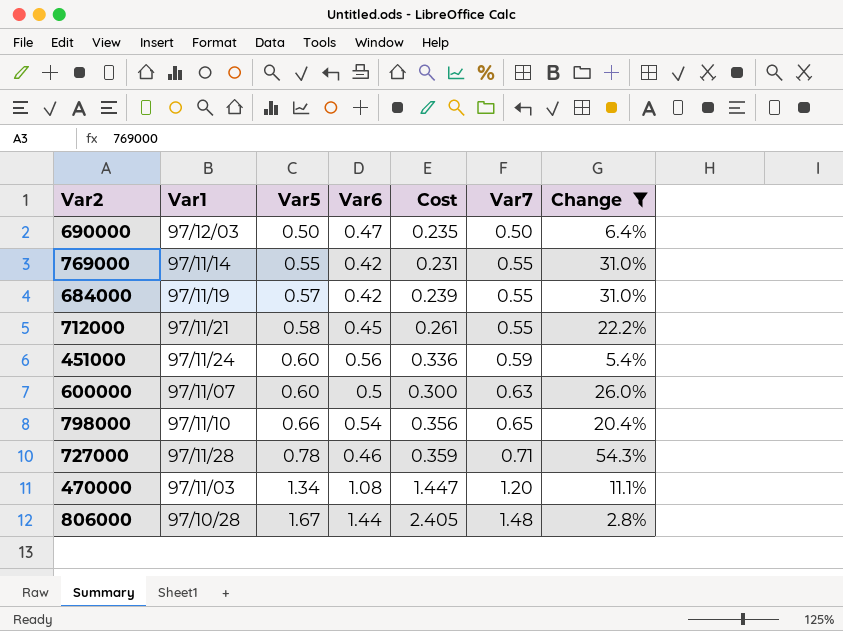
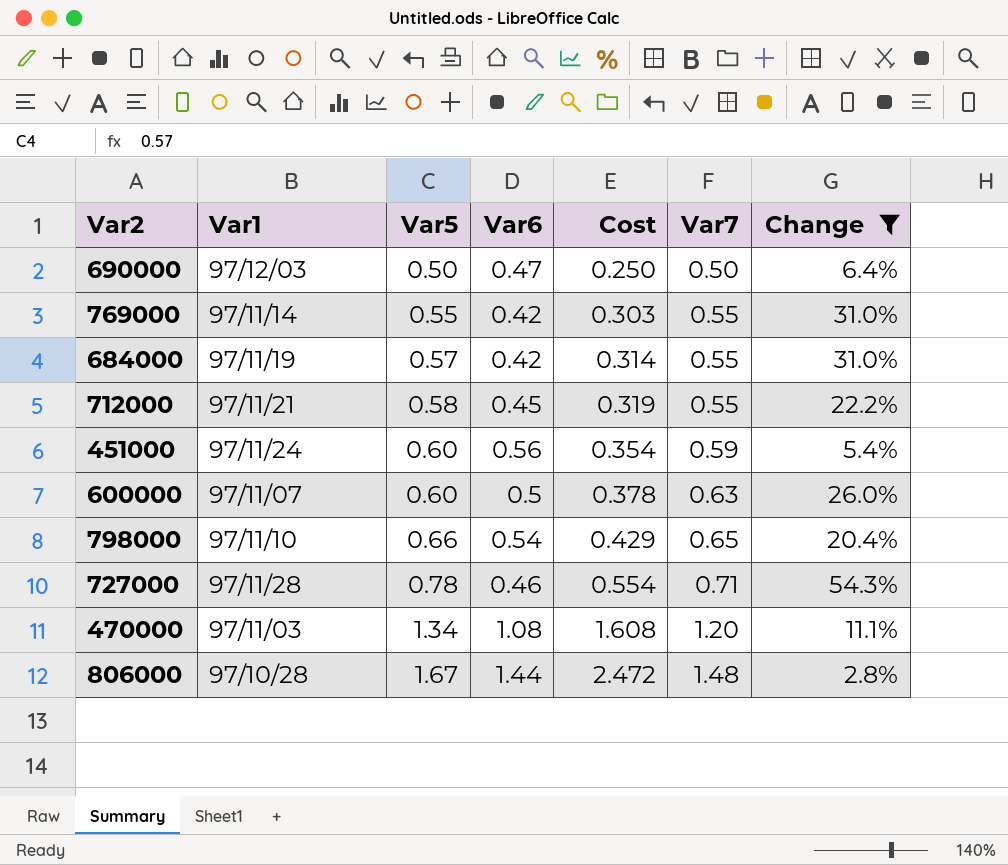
column Cost | formula: [Var5] * [Var6] -> [Var5] * [Var7]

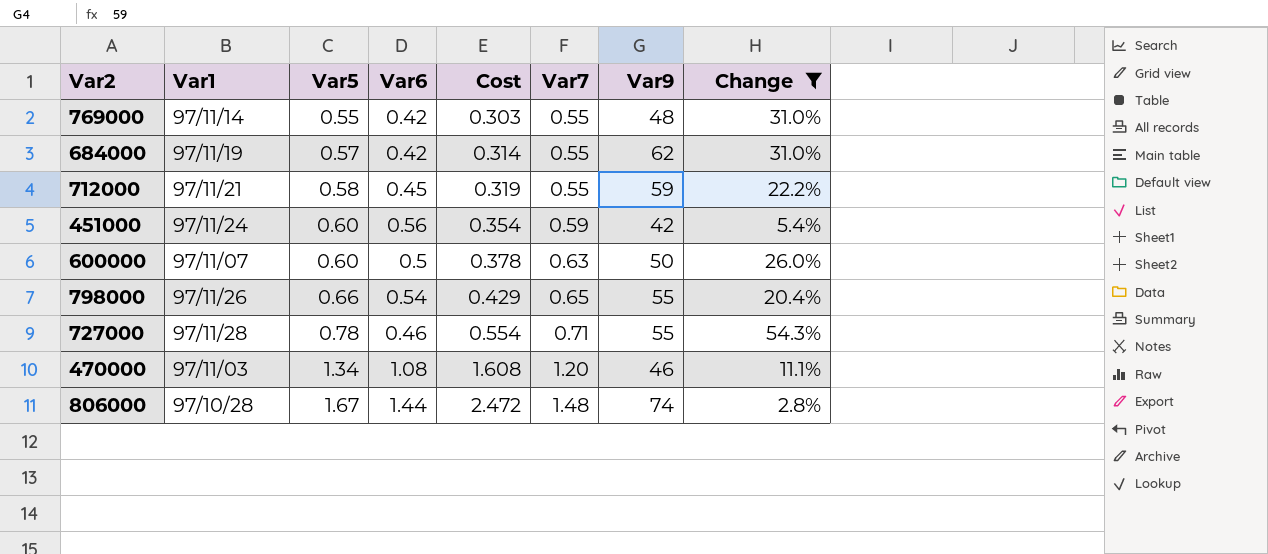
column Var9 | position: none -> 7
row 690000: 97/12/03 | 0.50 | 0.47 | 0.250 | 0.50 | 6.4% -> none
798000 | Var1: 97/11/10 -> 97/11/26

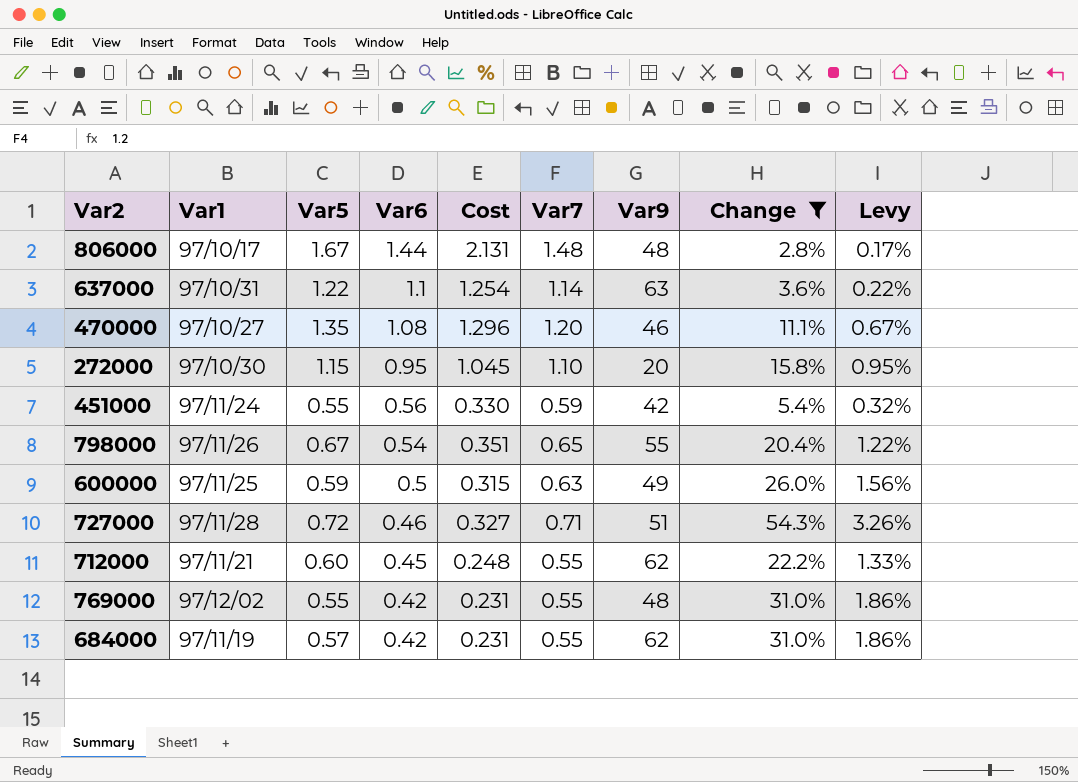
row order: Var5 ascending -> Var6 descending
column Cost | formula: [Var5] * [Var7] -> [Var6] * [Var7]
column Levy | formula: none -> [Change] * 0.06
806000 | Var1: 97/10/28 -> 97/10/17
806000 | Var9: 74 -> 48
row 637000: none -> 97/10/31 | 1.22 | 1.1 | 1.254 | 1.14 | 63 | 3.6% | 0.22%
470000 | Var1: 97/11/03 -> 97/10/27
470000 | Var5: 1.34 -> 1.35
row 272000: none -> 97/10/30 | 1.15 | 0.95 | 1.045 | 1.10 | 20 | 15.8% | 0.95%
451000 | Var5: 0.60 -> 0.55
798000 | Var5: 0.66 -> 0.67
600000 | Var1: 97/11/07 -> 97/11/25
600000 | Var5: 0.60 -> 0.59
600000 | Var9: 50 -> 49
727000 | Var5: 0.78 -> 0.72
727000 | Var9: 55 -> 51
712000 | Var5: 0.58 -> 0.60
712000 | Var9: 59 -> 62
769000 | Var1: 97/11/14 -> 97/12/02

